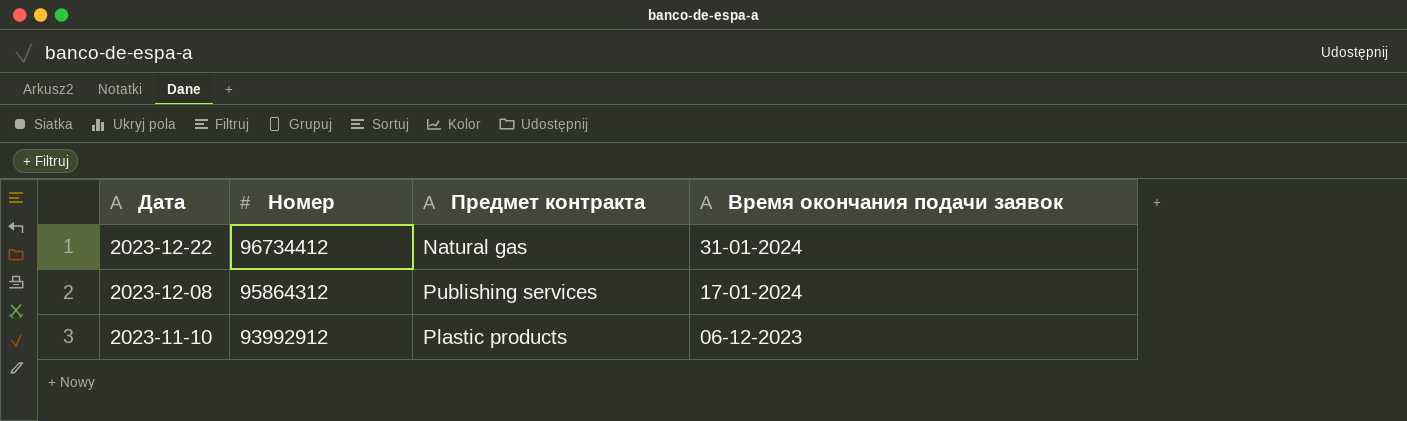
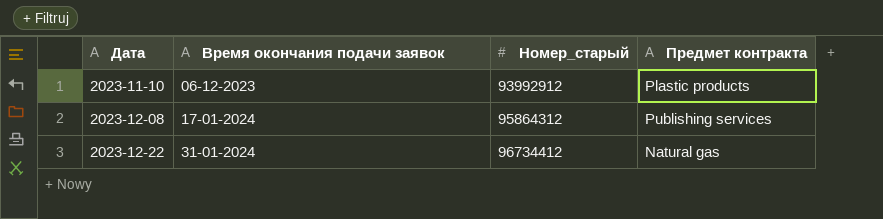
row order: Дата descending -> Дата ascending
column Время окончания подачи заявок | position: 4 -> 2
column name: Номер -> Номер_старый

